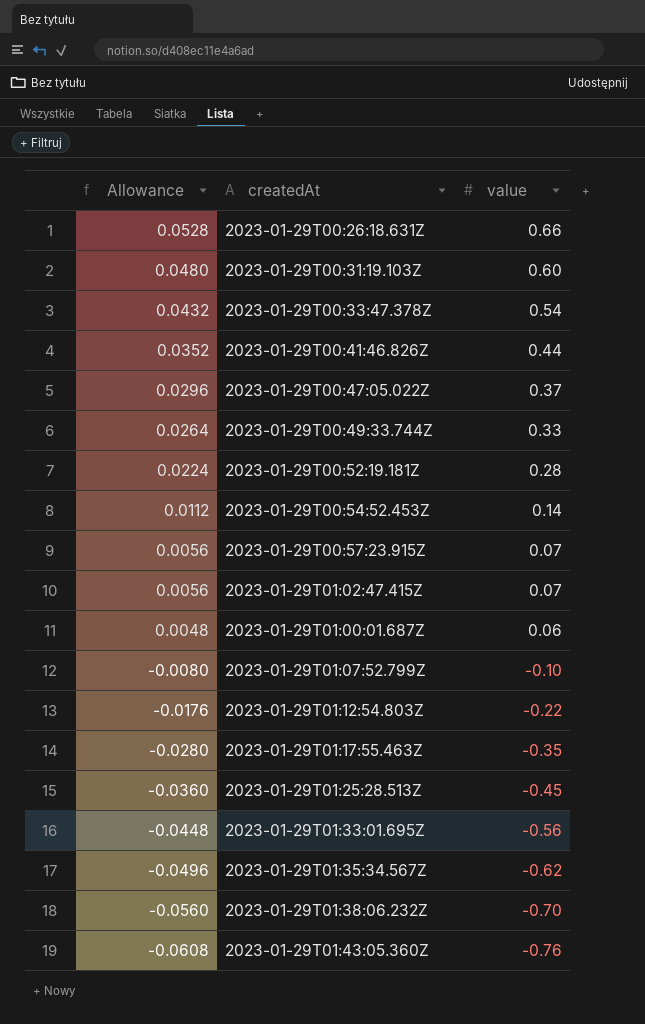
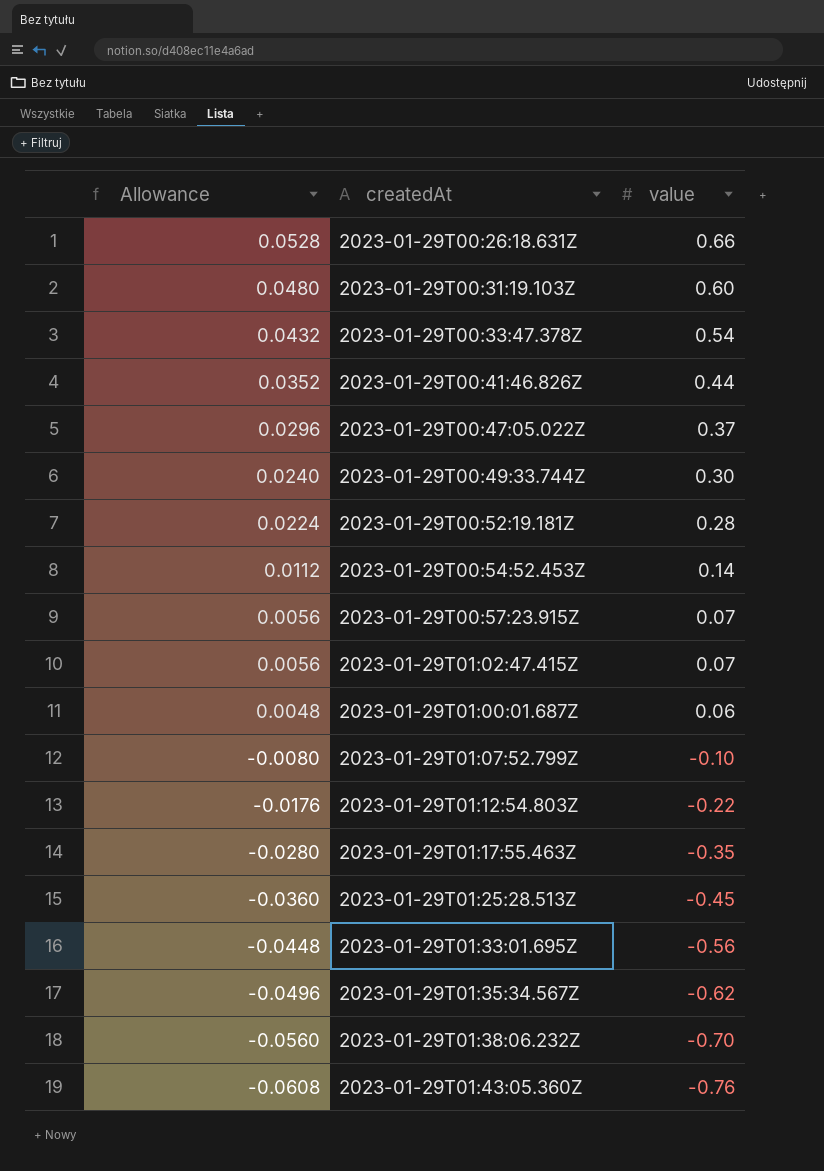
2023-01-29T00:49:33.744Z | Allowance: 0.0264 -> 0.0240
2023-01-29T00:49:33.744Z | value: 0.33 -> 0.30

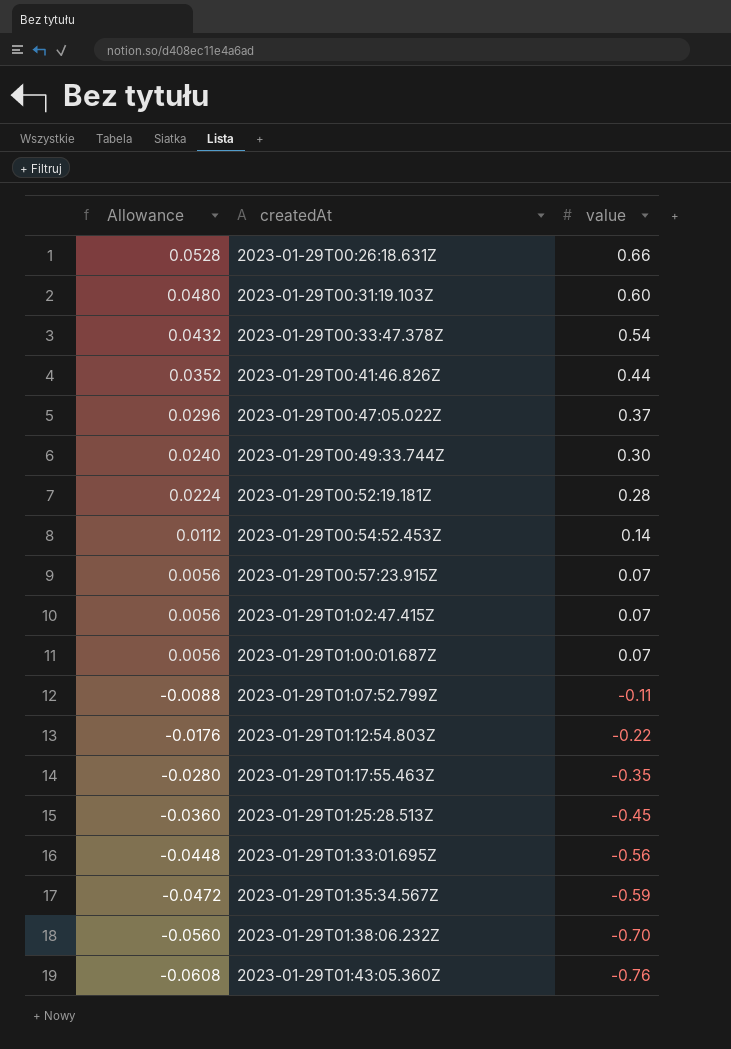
2023-01-29T01:00:01.687Z | Allowance: 0.0048 -> 0.0056
2023-01-29T01:00:01.687Z | value: 0.06 -> 0.07
2023-01-29T01:07:52.799Z | Allowance: -0.0080 -> -0.0088
2023-01-29T01:07:52.799Z | value: -0.10 -> -0.11
2023-01-29T01:35:34.567Z | Allowance: -0.0496 -> -0.0472
2023-01-29T01:35:34.567Z | value: -0.62 -> -0.59

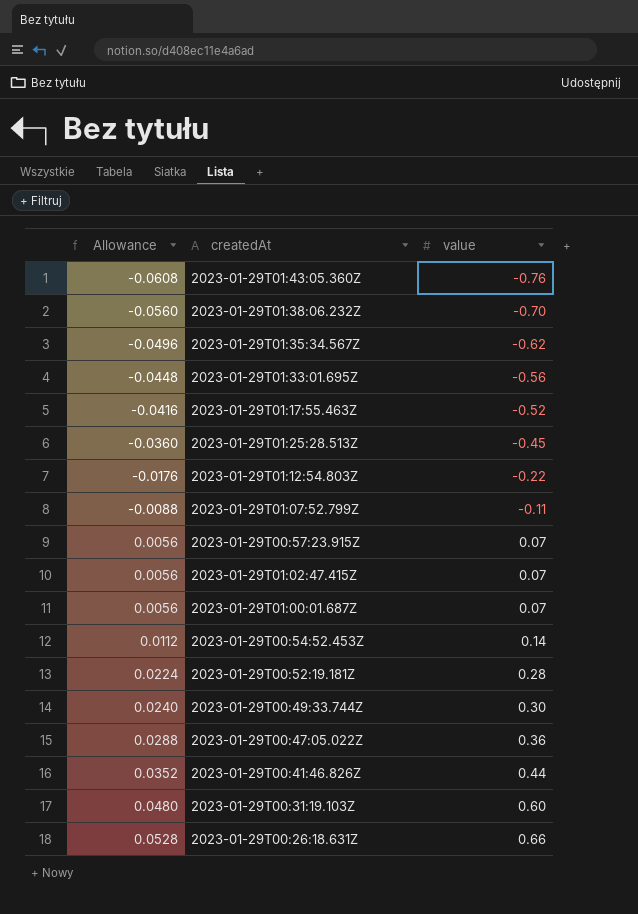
row order: Allowance descending -> Allowance ascending
row 2023-01-29T00:33:47.378Z: 0.0432 | 0.54 -> none
2023-01-29T01:35:34.567Z | Allowance: -0.0472 -> -0.0496
2023-01-29T01:35:34.567Z | value: -0.59 -> -0.62
2023-01-29T01:17:55.463Z | Allowance: -0.0280 -> -0.0416
2023-01-29T01:17:55.463Z | value: -0.35 -> -0.52
2023-01-29T00:47:05.022Z | Allowance: 0.0296 -> 0.0288
2023-01-29T00:47:05.022Z | value: 0.37 -> 0.36

